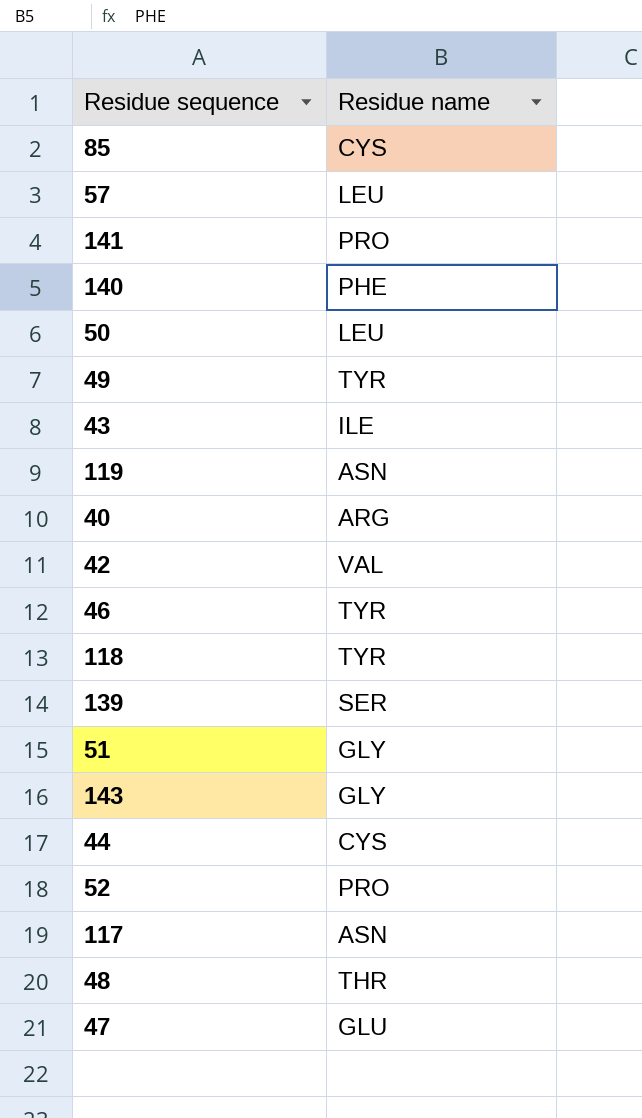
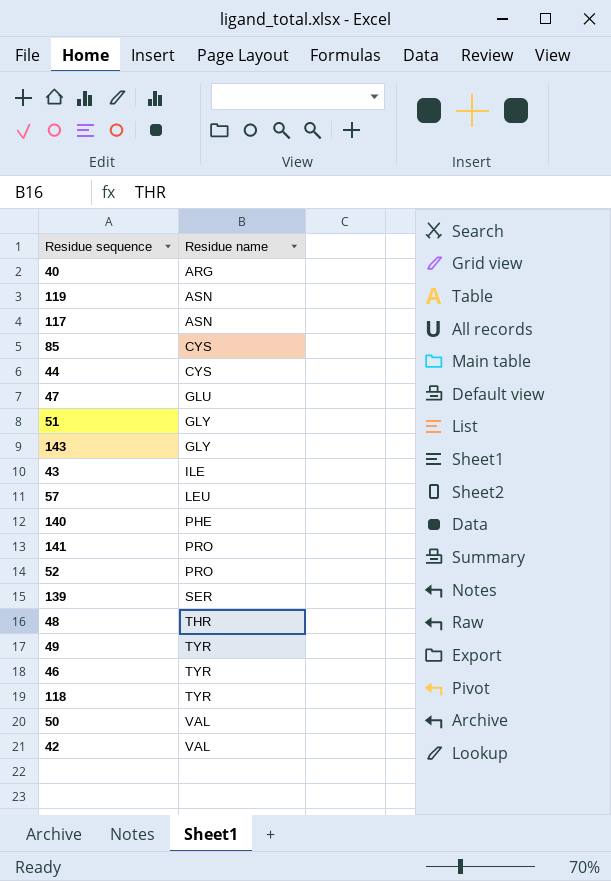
row order: none -> Residue name ascending
50 | Residue name: LEU -> VAL

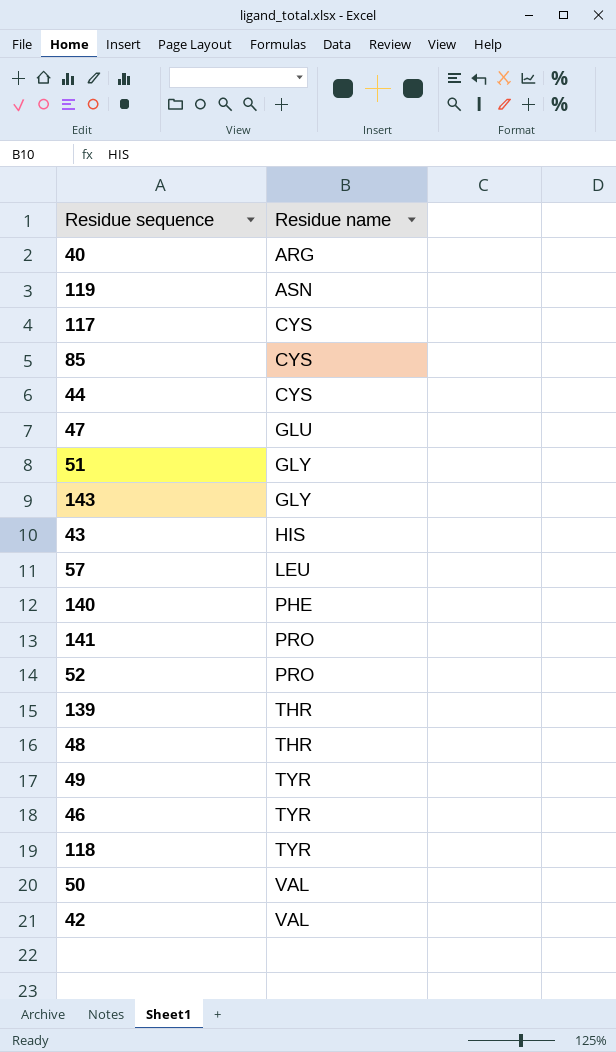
117 | Residue name: ASN -> CYS
43 | Residue name: ILE -> HIS
139 | Residue name: SER -> THR

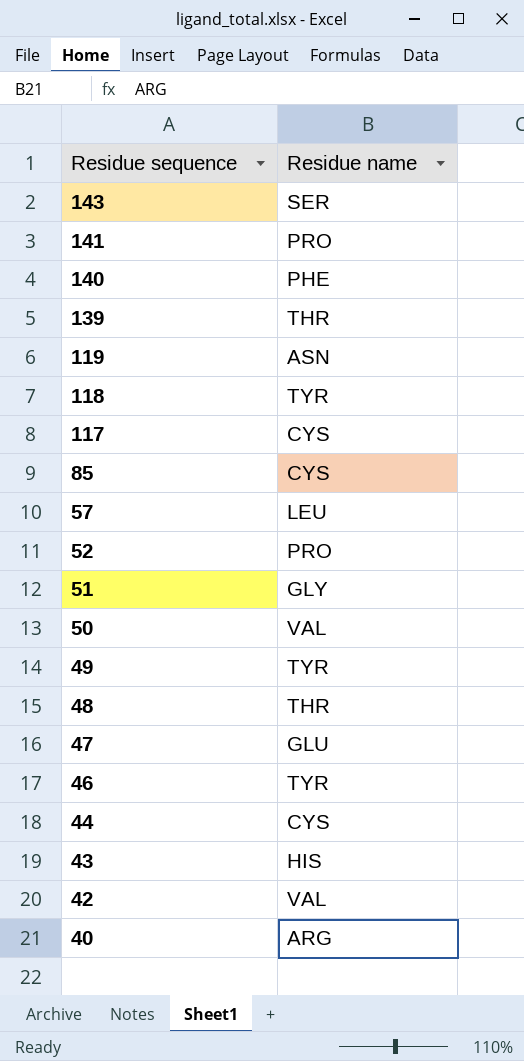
row order: Residue name ascending -> Residue sequence descending
143 | Residue name: GLY -> SER

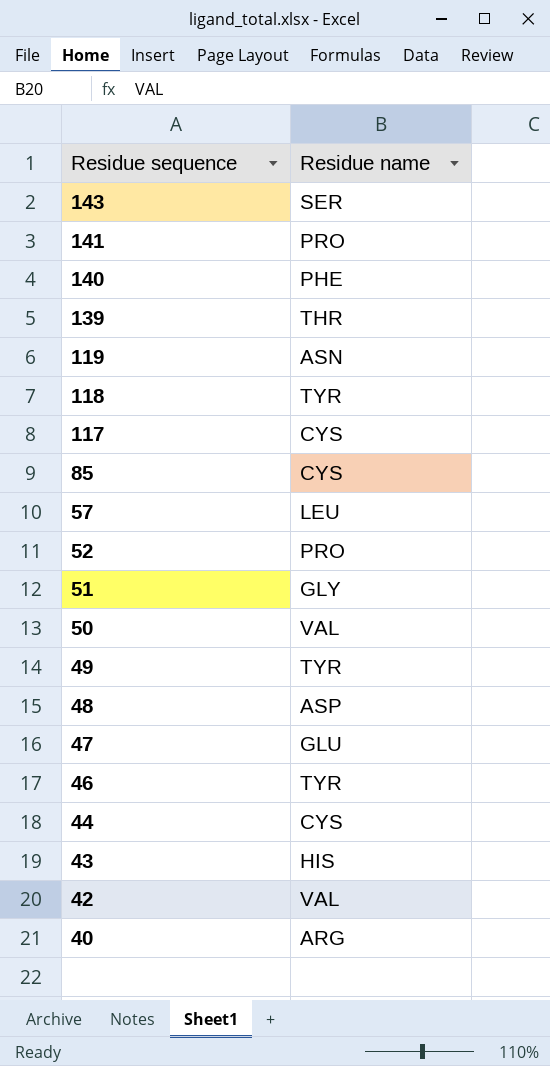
48 | Residue name: THR -> ASP

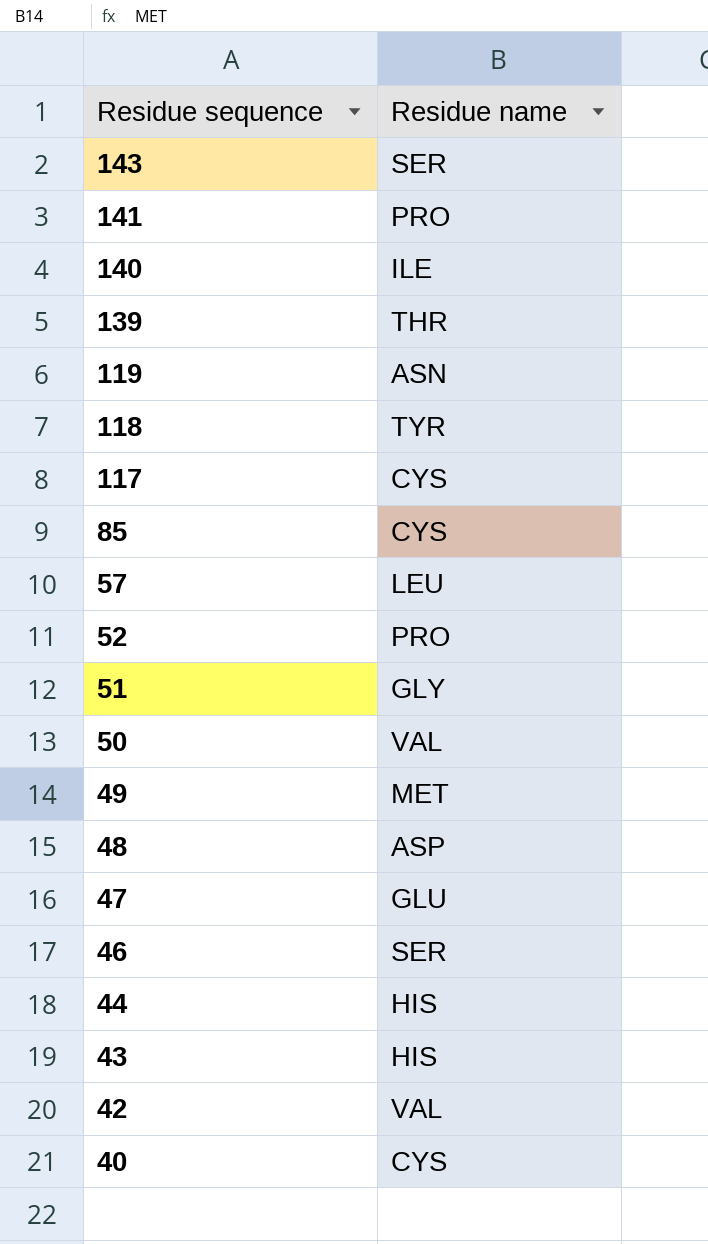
140 | Residue name: PHE -> ILE
49 | Residue name: TYR -> MET
46 | Residue name: TYR -> SER
44 | Residue name: CYS -> HIS
40 | Residue name: ARG -> CYS

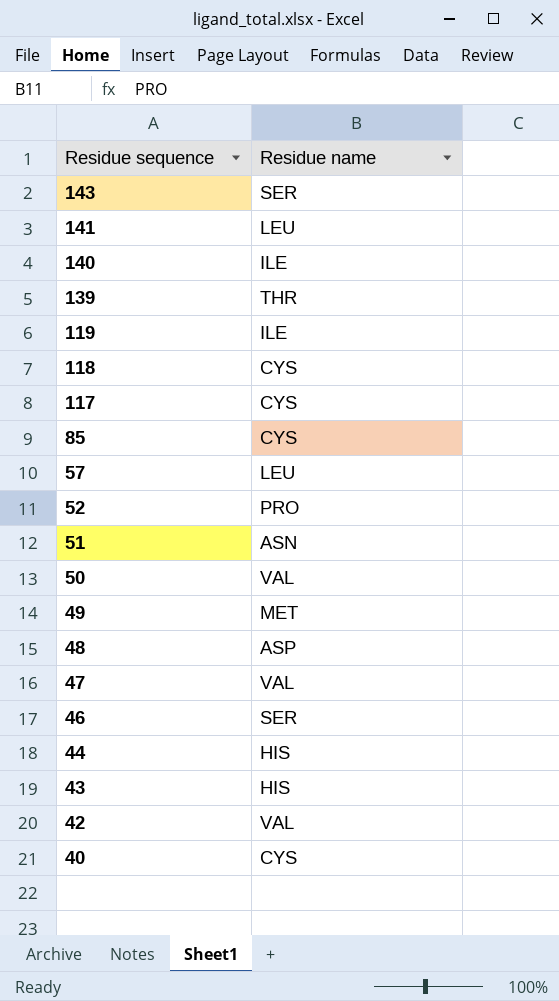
141 | Residue name: PRO -> LEU
119 | Residue name: ASN -> ILE
118 | Residue name: TYR -> CYS
51 | Residue name: GLY -> ASN
47 | Residue name: GLU -> VAL

